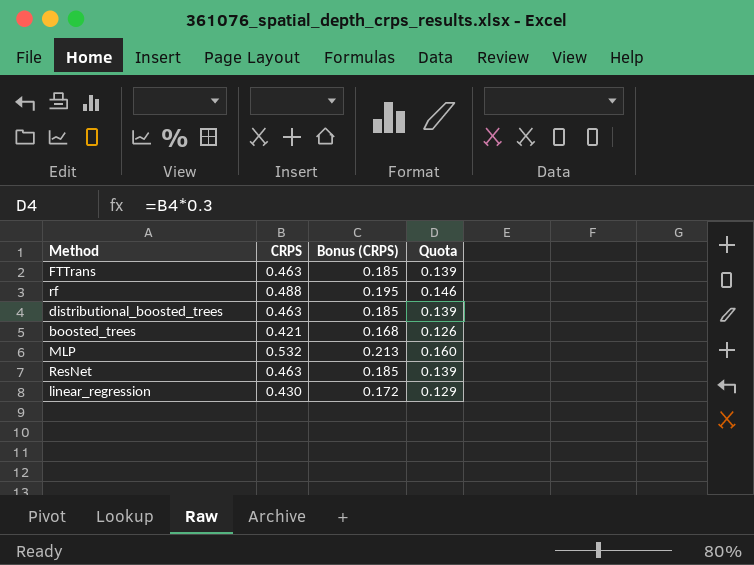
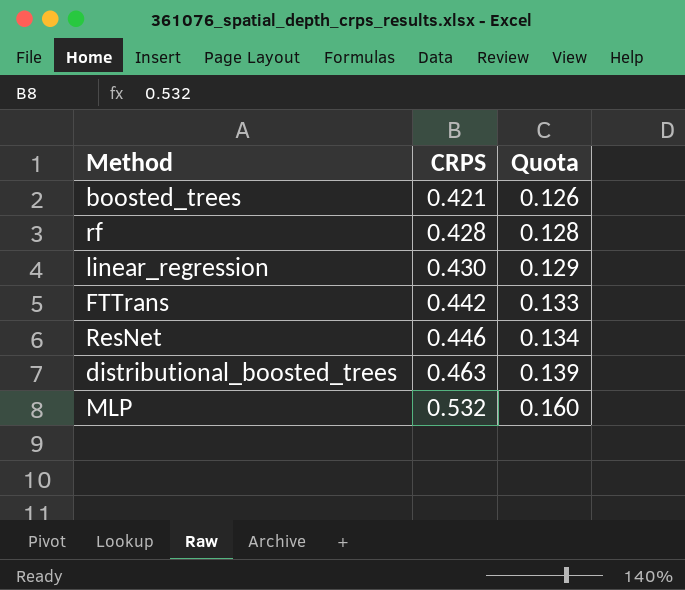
row order: none -> CRPS ascending
column Bonus (CRPS) | formula: [CRPS] * 0.4 -> none
rf | CRPS: 0.488 -> 0.428
rf | Quota: 0.146 -> 0.128
FTTrans | CRPS: 0.463 -> 0.442
FTTrans | Quota: 0.139 -> 0.133
ResNet | CRPS: 0.463 -> 0.446
ResNet | Quota: 0.139 -> 0.134

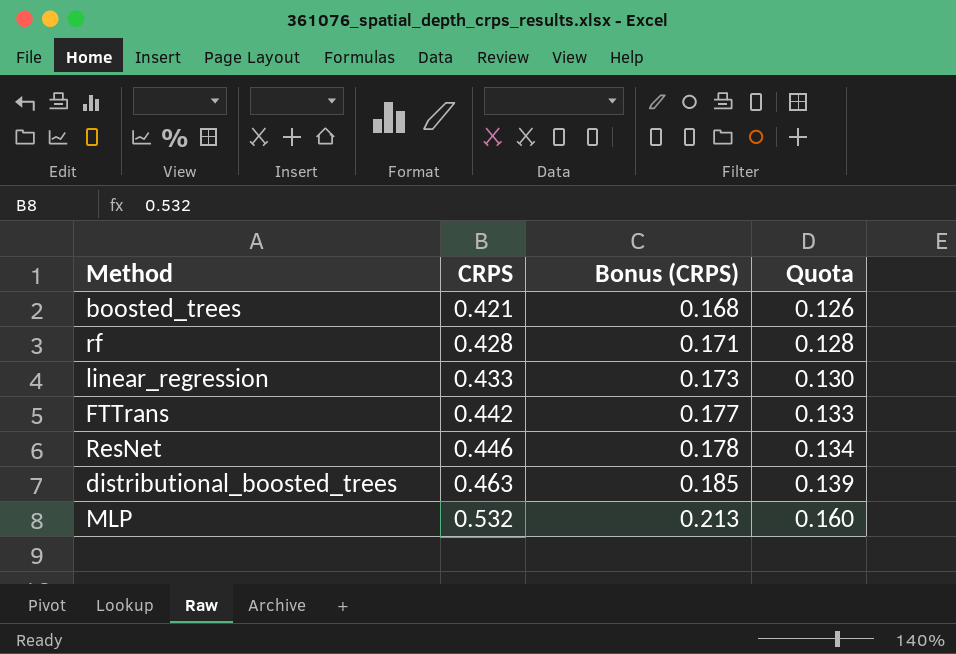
column Bonus (CRPS) | formula: none -> [CRPS] * 0.4
linear_regression | CRPS: 0.430 -> 0.433
linear_regression | Quota: 0.129 -> 0.130

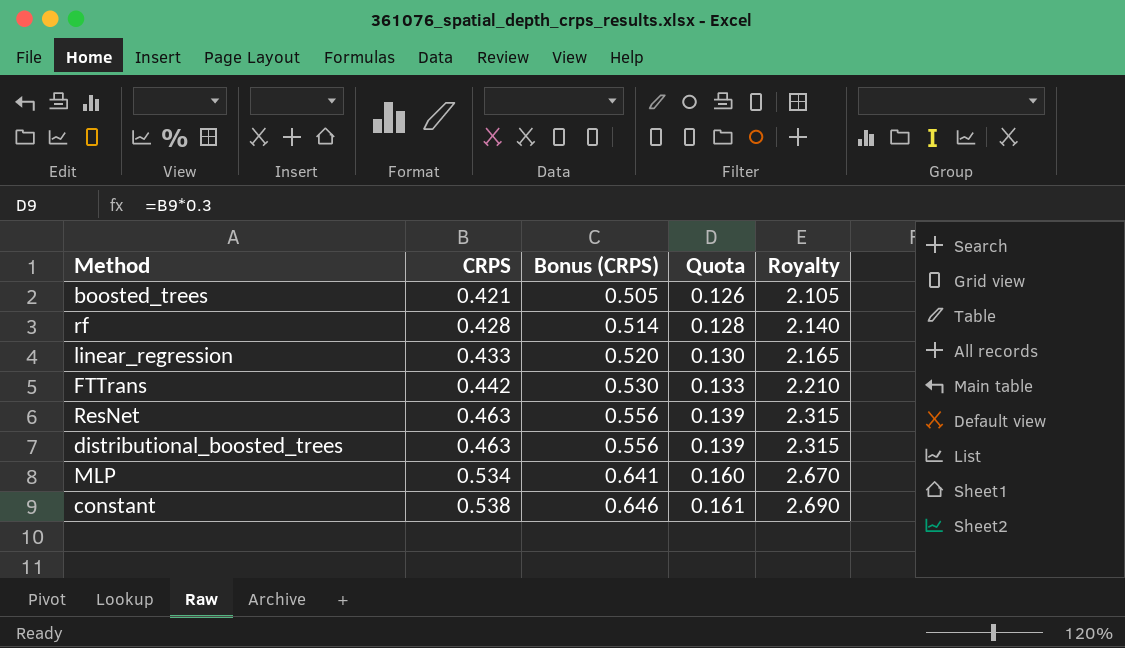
column Bonus (CRPS) | formula: [CRPS] * 0.4 -> [CRPS] * 1.2
column Royalty | formula: none -> [CRPS] * 5
ResNet | CRPS: 0.446 -> 0.463
ResNet | Quota: 0.134 -> 0.139
MLP | CRPS: 0.532 -> 0.534
row constant: none -> 0.538 | 0.646 | 0.161 | 2.690

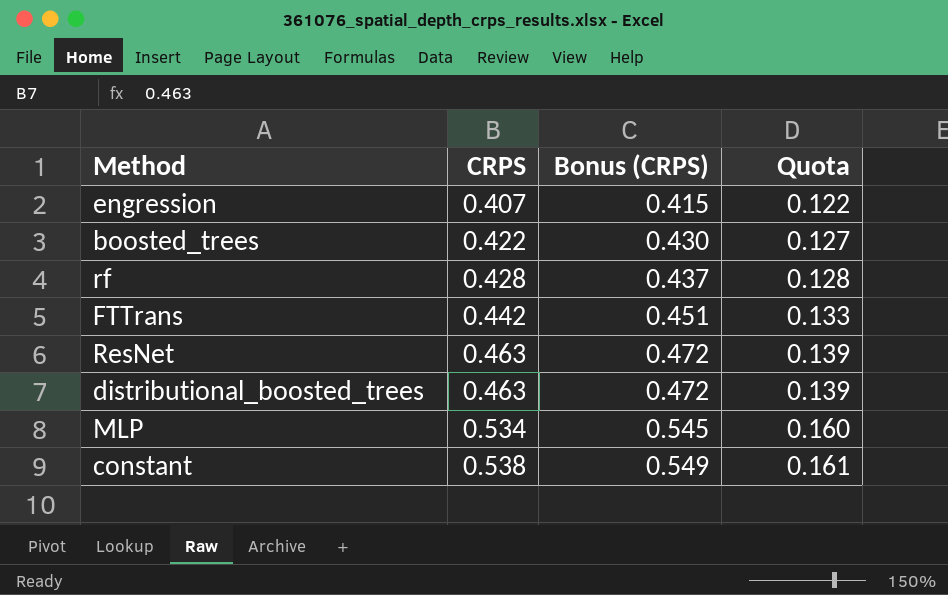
column Royalty | formula: [CRPS] * 5 -> none
column Bonus (CRPS) | formula: [CRPS] * 1.2 -> [CRPS] * 1.02
row linear_regression: 0.433 | 0.520 | 0.130 | 2.165 -> none
row engression: none -> 0.407 | 0.415 | 0.122
boosted_trees | CRPS: 0.421 -> 0.422
boosted_trees | Quota: 0.126 -> 0.127

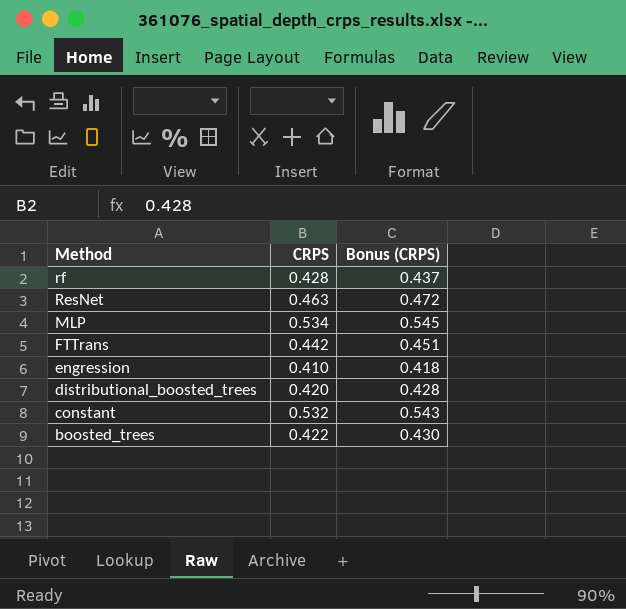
row order: CRPS ascending -> Method descending
column Quota | formula: [CRPS] * 0.3 -> none
engression | CRPS: 0.407 -> 0.410
engression | Bonus (CRPS): 0.415 -> 0.418
distributional_boosted_trees | CRPS: 0.463 -> 0.420
distributional_boosted_trees | Bonus (CRPS): 0.472 -> 0.428
constant | CRPS: 0.538 -> 0.532
constant | Bonus (CRPS): 0.549 -> 0.543

